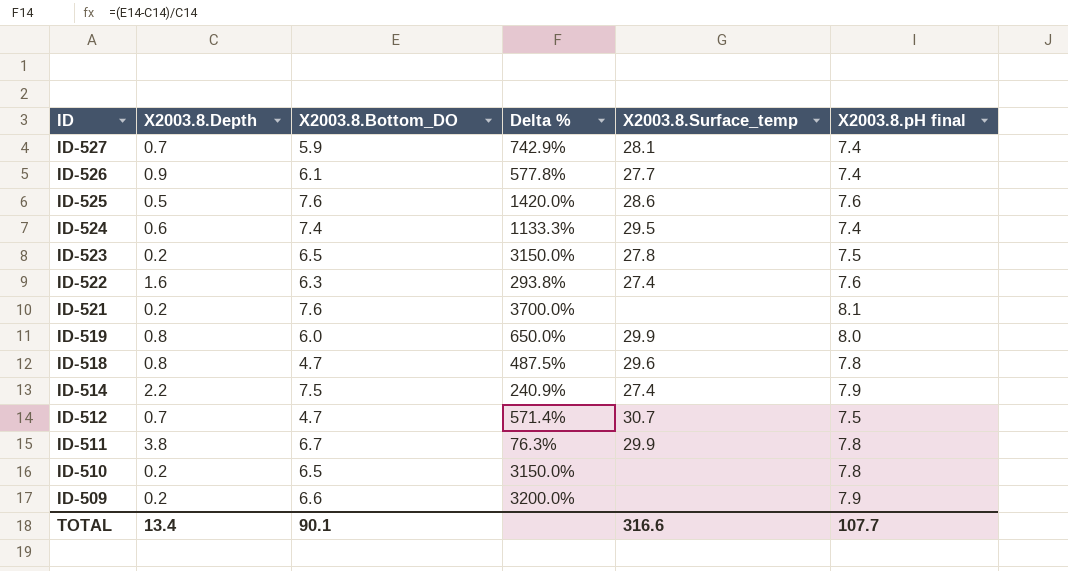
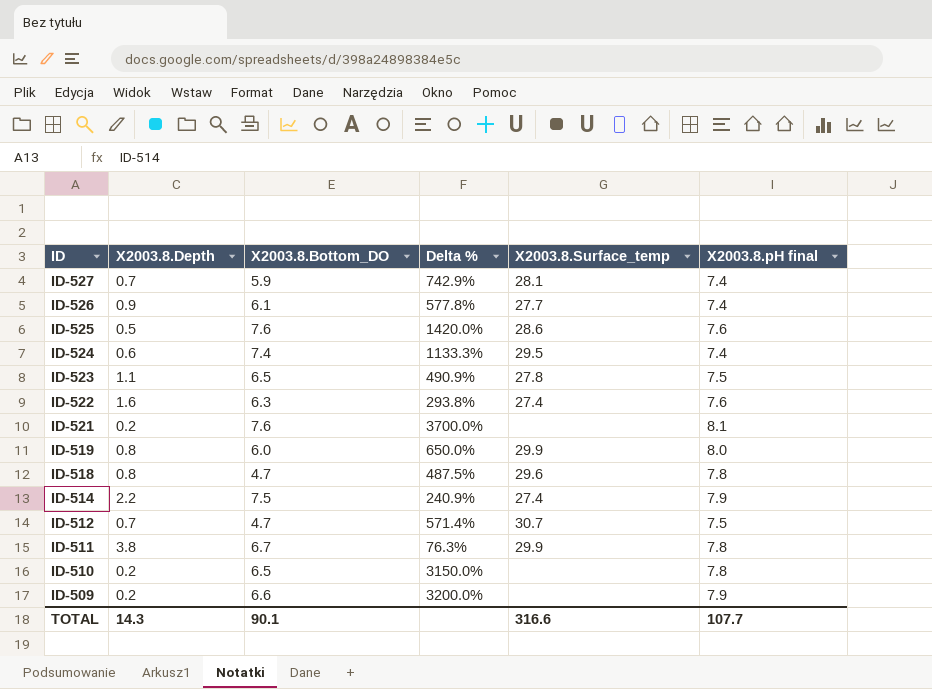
ID-523 | X2003.8.Depth: 0.2 -> 1.1
ID-523 | Delta %: 3150.0% -> 490.9%
TOTAL | X2003.8.Depth: 13.4 -> 14.3

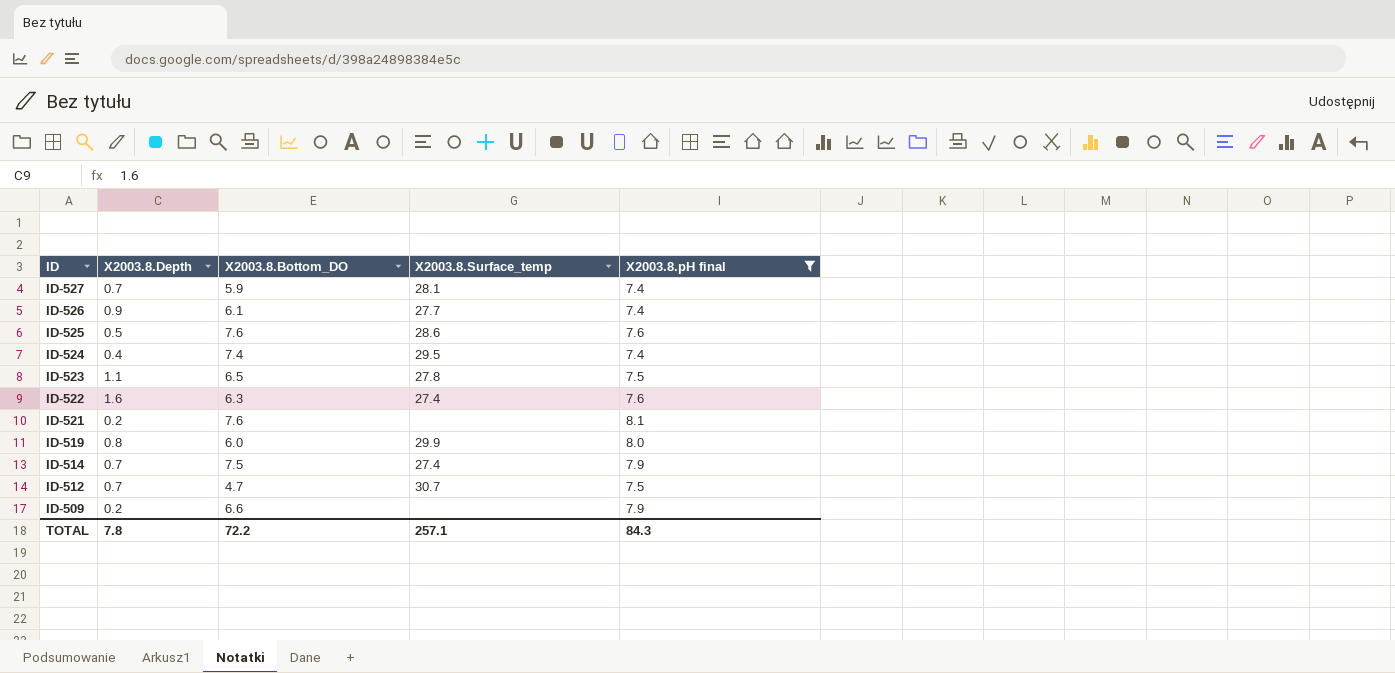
filter: none -> X2003.8.pH final != 7.8
column Delta % | formula: ([X2003.8.Bottom_DO] - [X2003.8.Depth]) / [X2003.8.Depth] -> none
ID-524 | X2003.8.Depth: 0.6 -> 0.4
ID-514 | X2003.8.Depth: 2.2 -> 0.7
TOTAL | X2003.8.Depth: 14.3 -> 7.8
TOTAL | X2003.8.Bottom_DO: 90.1 -> 72.2
TOTAL | X2003.8.Surface_temp: 316.6 -> 257.1
TOTAL | X2003.8.pH final: 107.7 -> 84.3

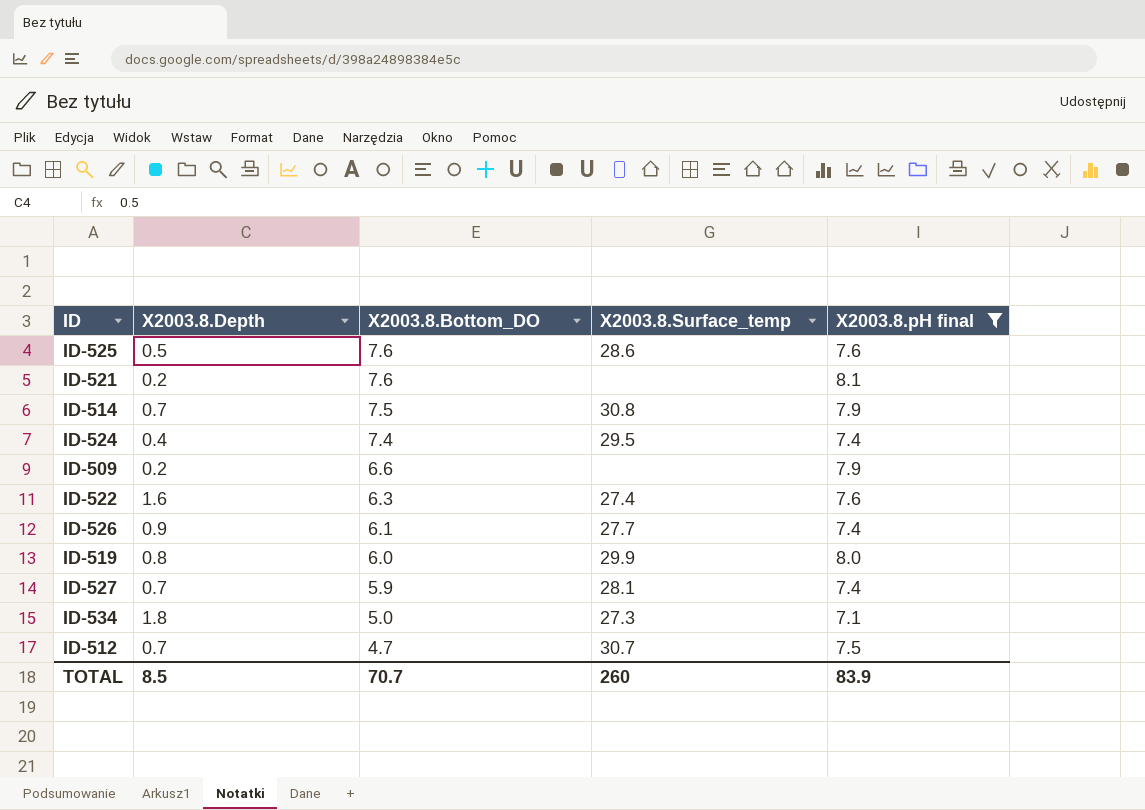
row order: ID descending -> X2003.8.Bottom_DO descending
row ID-523: 1.1 | 6.5 | 27.8 | 7.5 -> none
ID-514 | X2003.8.Surface_temp: 27.4 -> 30.8
row ID-534: none -> 1.8 | 5.0 | 27.3 | 7.1
TOTAL | X2003.8.Depth: 7.8 -> 8.5
TOTAL | X2003.8.Bottom_DO: 72.2 -> 70.7
TOTAL | X2003.8.Surface_temp: 257.1 -> 260
TOTAL | X2003.8.pH final: 84.3 -> 83.9

